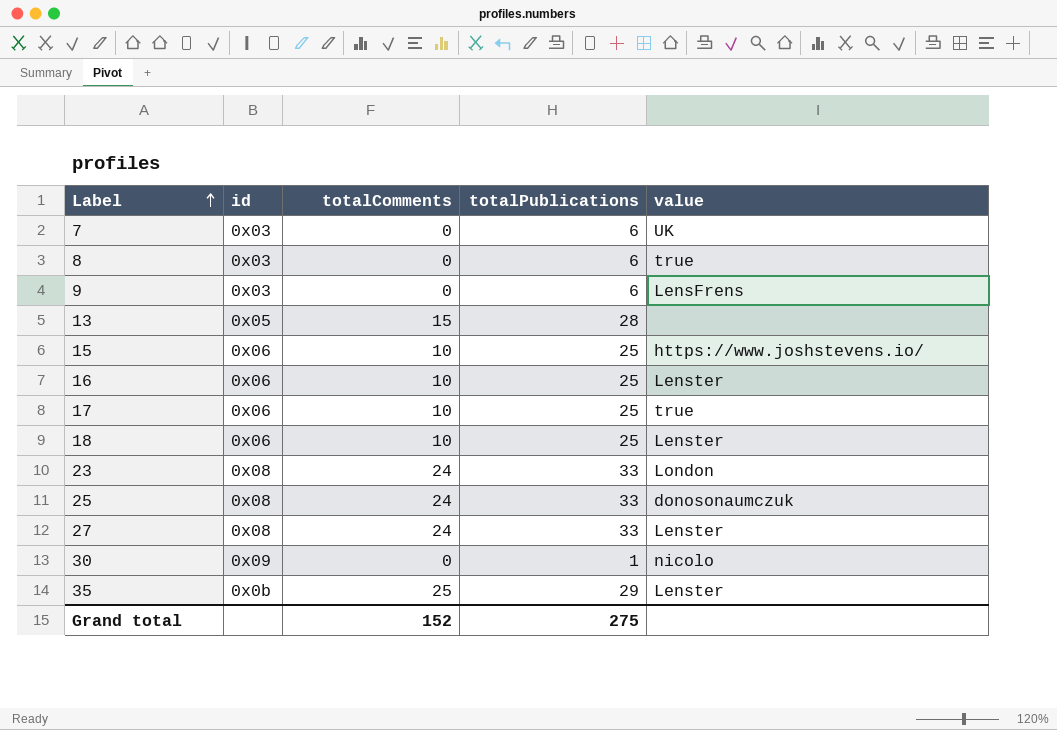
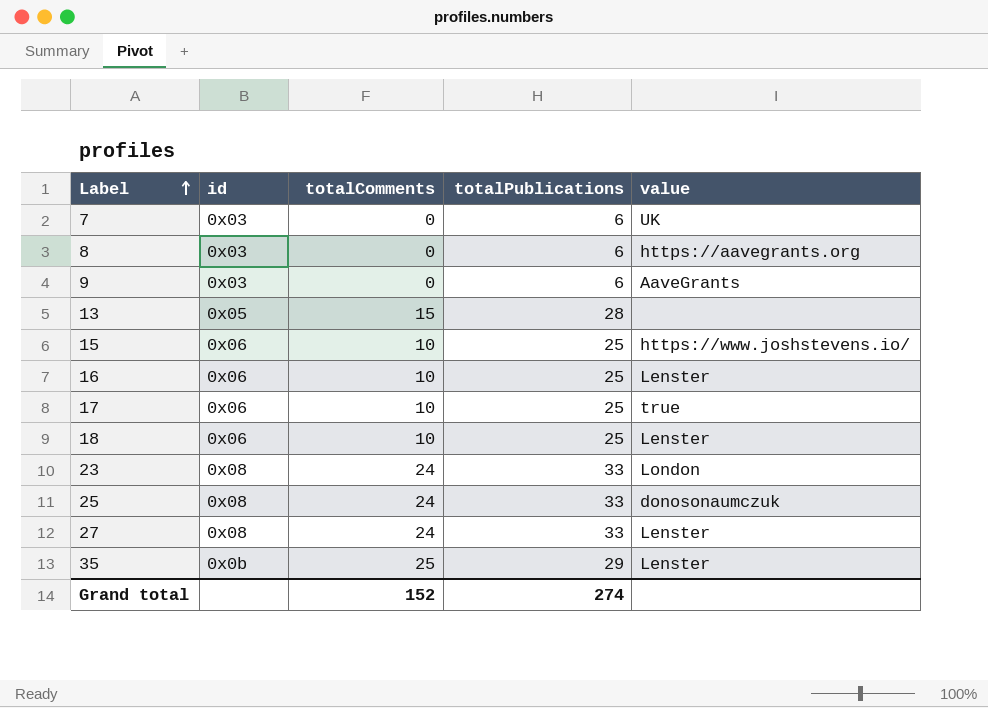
row 30: 0x09 | 0 | 1 | nicolo -> none
8 | value: true -> https://aavegrants.org
9 | value: LensFrens -> AaveGrants
Grand total | totalPublications: 275 -> 274

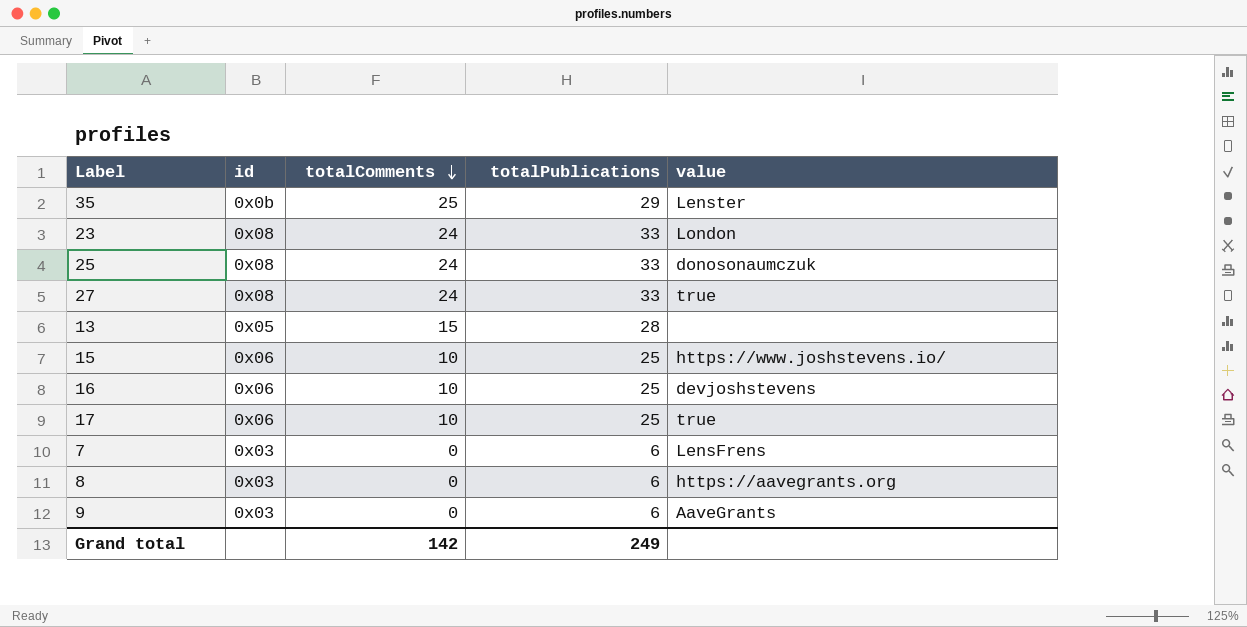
row order: Label ascending -> totalComments descending
row 18: 0x06 | 10 | 25 | Lenster -> none
27 | value: Lenster -> true
16 | value: Lenster -> devjoshstevens
7 | value: UK -> LensFrens
Grand total | totalComments: 152 -> 142
Grand total | totalPublications: 274 -> 249

